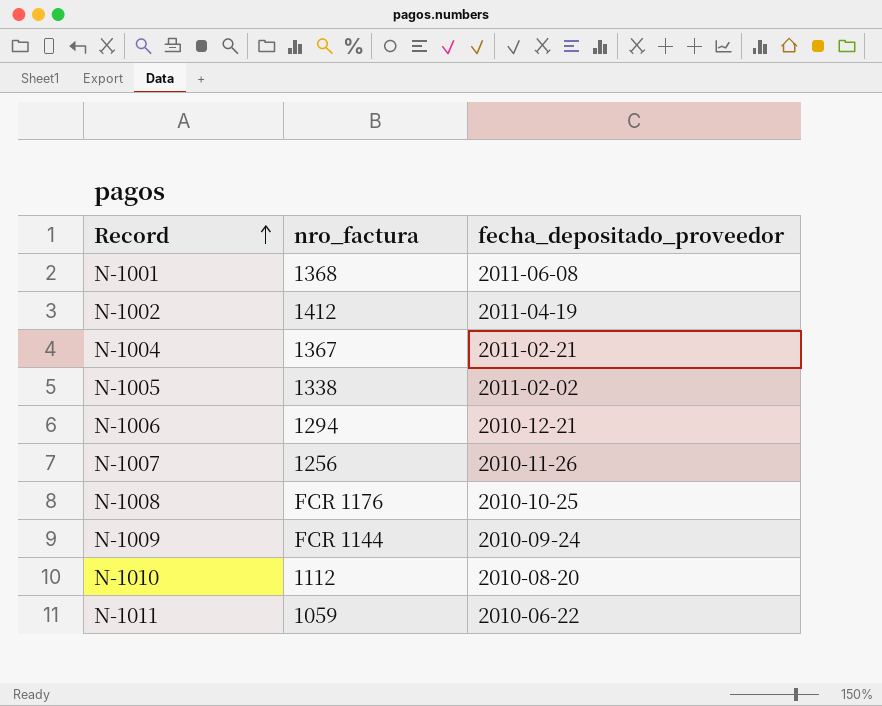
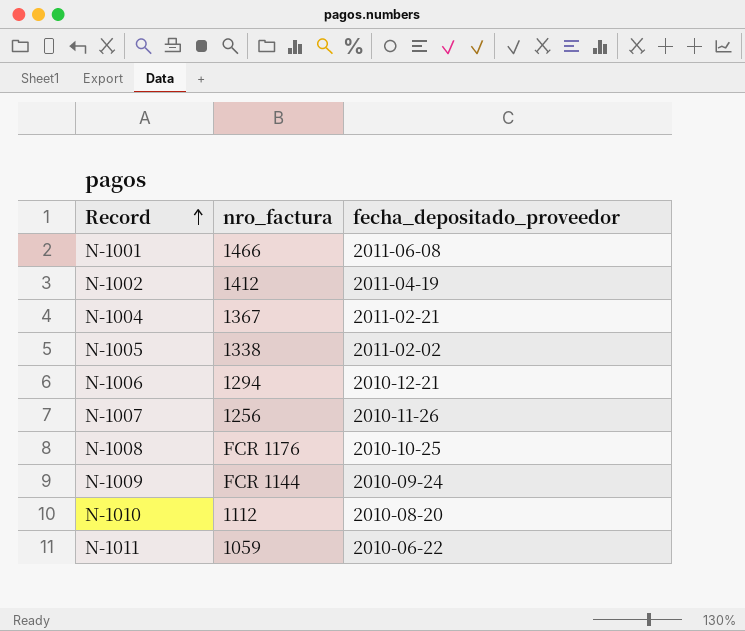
N-1001 | nro_factura: 1368 -> 1466

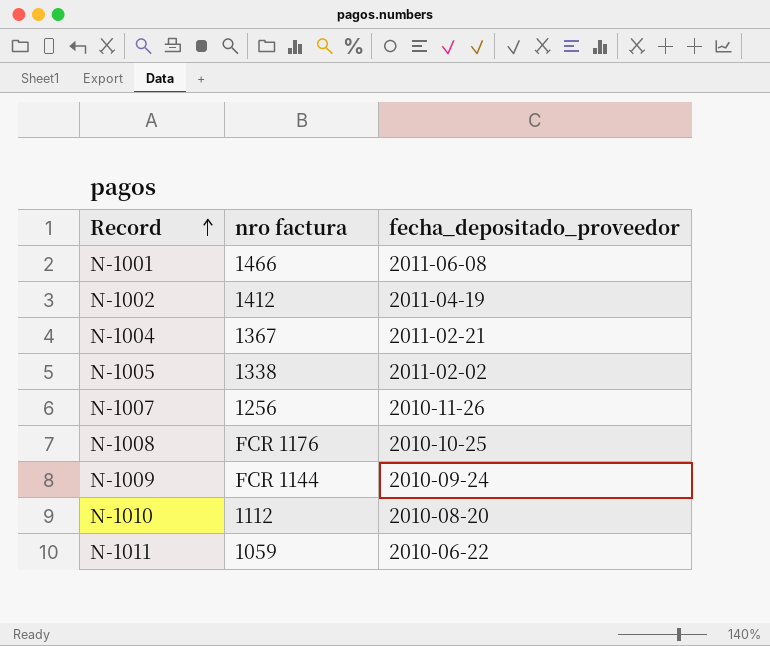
column name: nro_factura -> nro factura
row N-1006: 1294 | 2010-12-21 -> none

